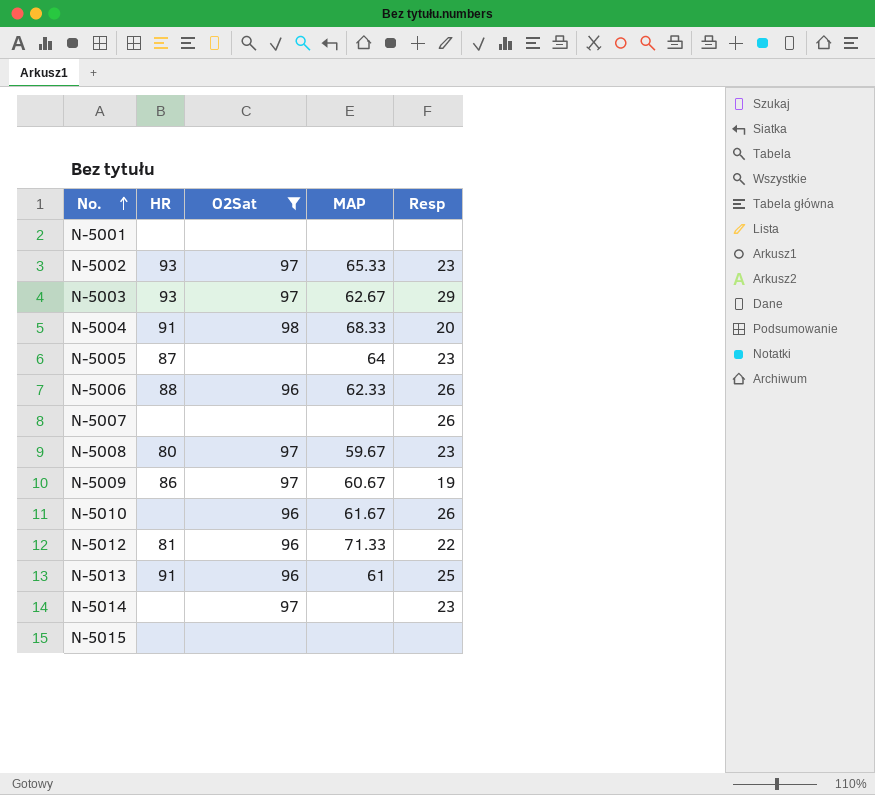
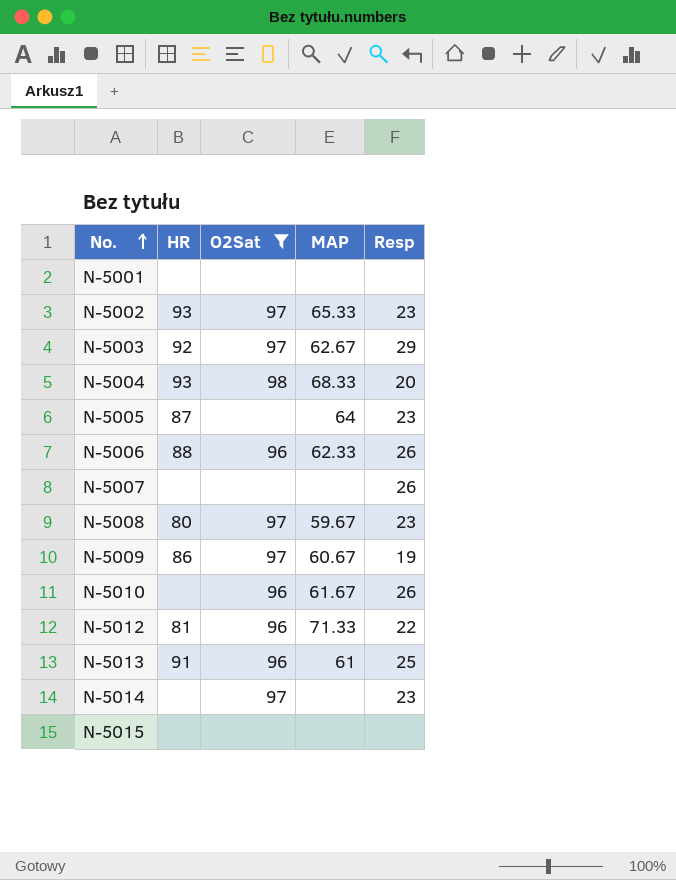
N-5003 | HR: 93 -> 92
N-5004 | HR: 91 -> 93

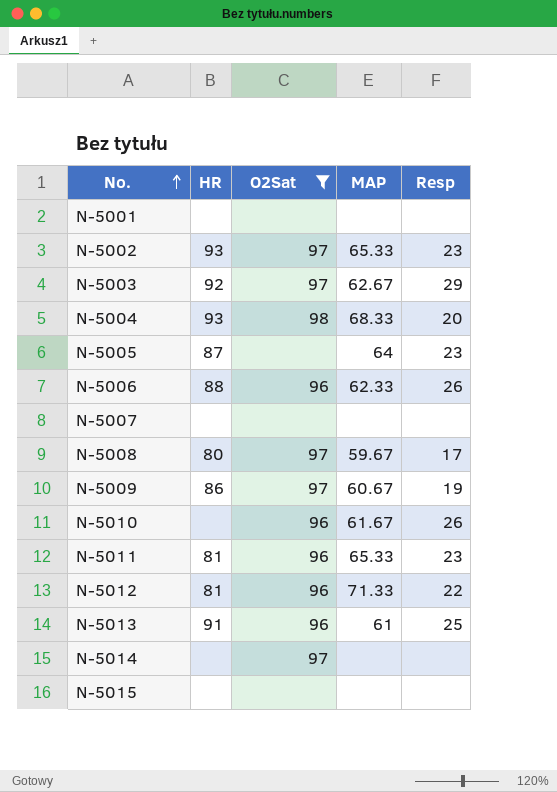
N-5007 | Resp: 26 -> none
N-5008 | Resp: 23 -> 17
row N-5011: none -> 81 | 96 | 65.33 | 23
N-5014 | Resp: 23 -> none

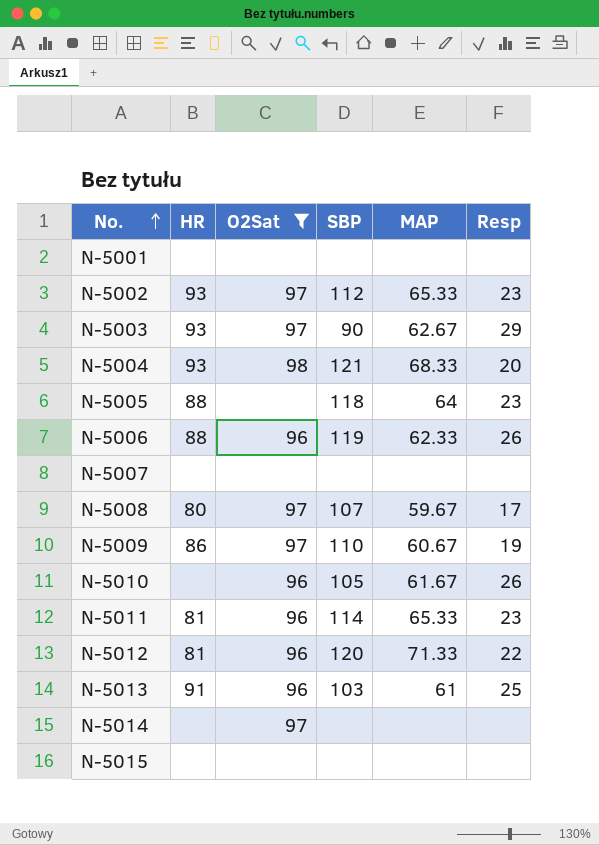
column SBP | position: none -> 4
N-5003 | HR: 92 -> 93
N-5005 | HR: 87 -> 88

